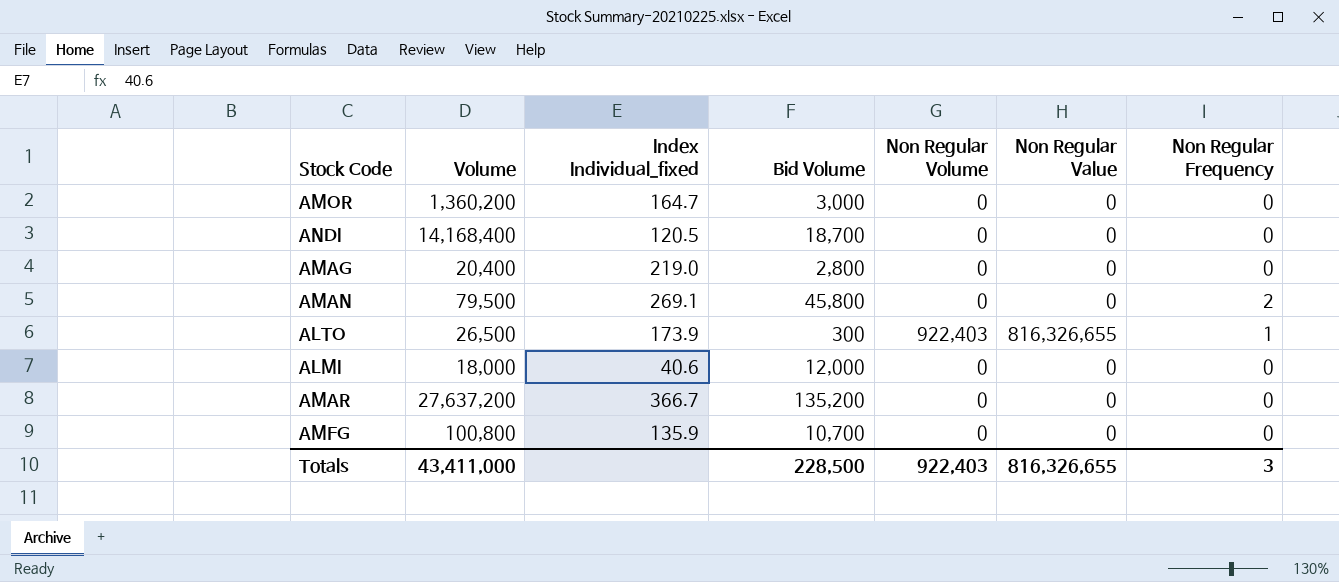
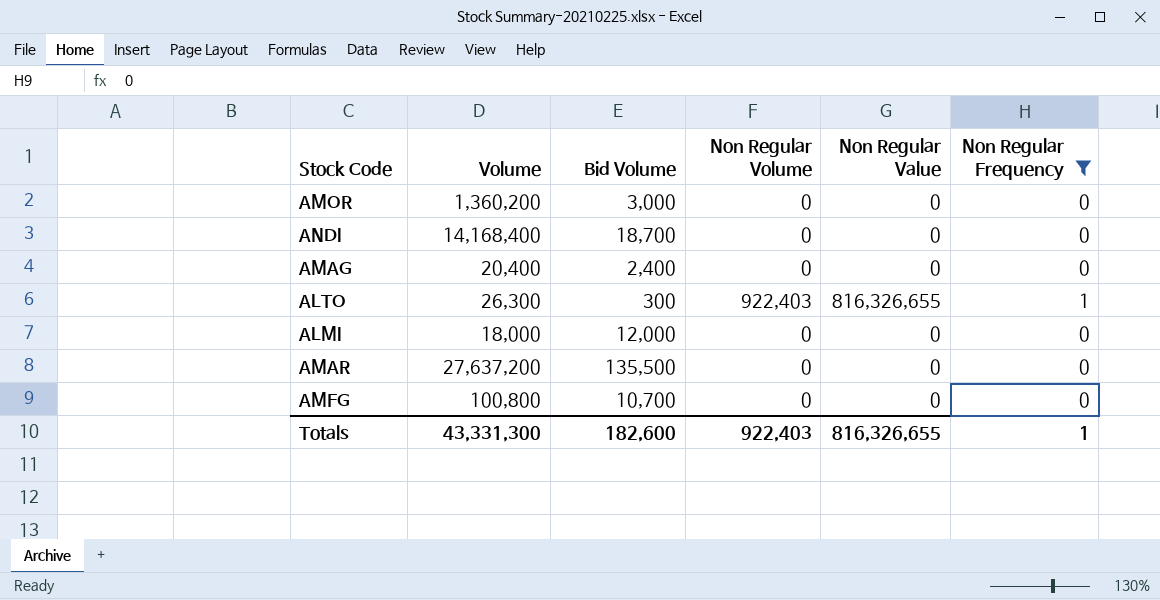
filter: none -> Non Regular Frequency != 2
column Index Individual_fixed | position: 3 -> none
AMAG | Bid Volume: 2,800 -> 2,400
ALTO | Volume: 26,500 -> 26,300
AMAR | Bid Volume: 135,200 -> 135,500
Totals | Volume: 43,411,000 -> 43,331,300
Totals | Bid Volume: 228,500 -> 182,600
Totals | Non Regular Frequency: 3 -> 1

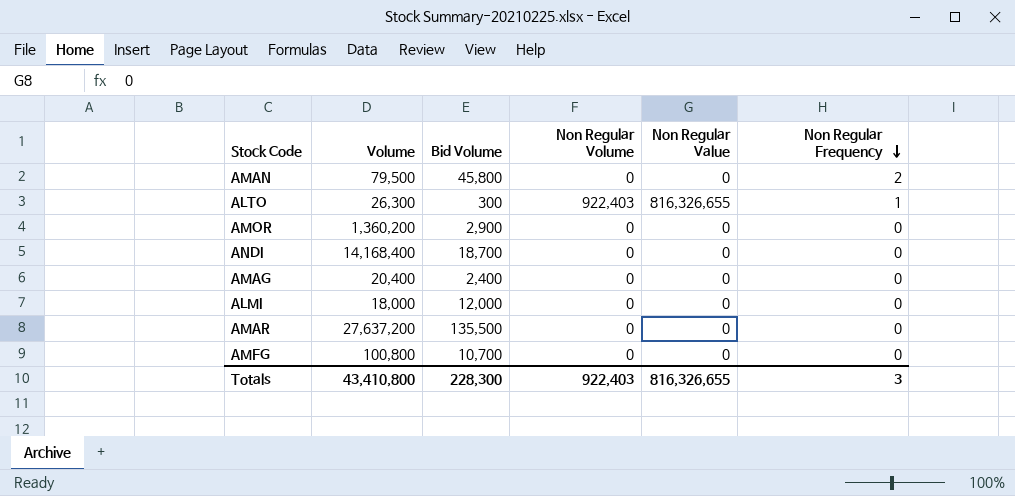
filter: Non Regular Frequency != 2 -> none
row order: none -> Non Regular Frequency descending
AMOR | Bid Volume: 3,000 -> 2,900
Totals | Volume: 43,331,300 -> 43,410,800
Totals | Bid Volume: 182,600 -> 228,300
Totals | Non Regular Frequency: 1 -> 3

